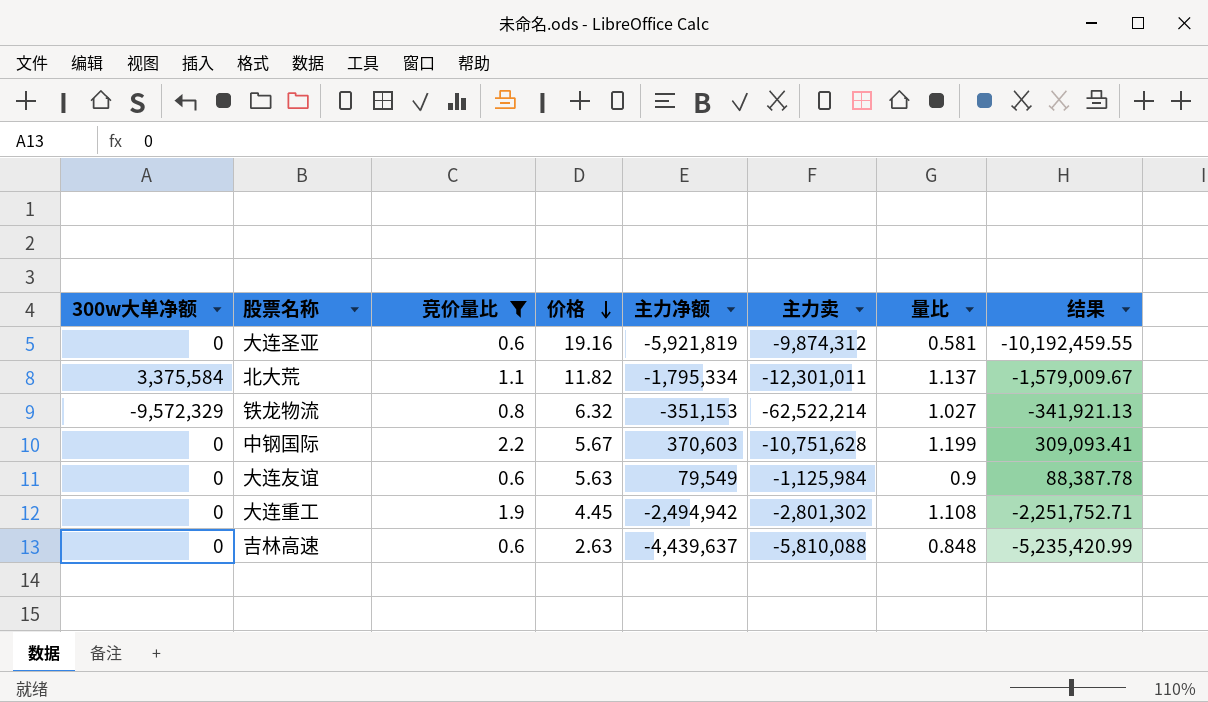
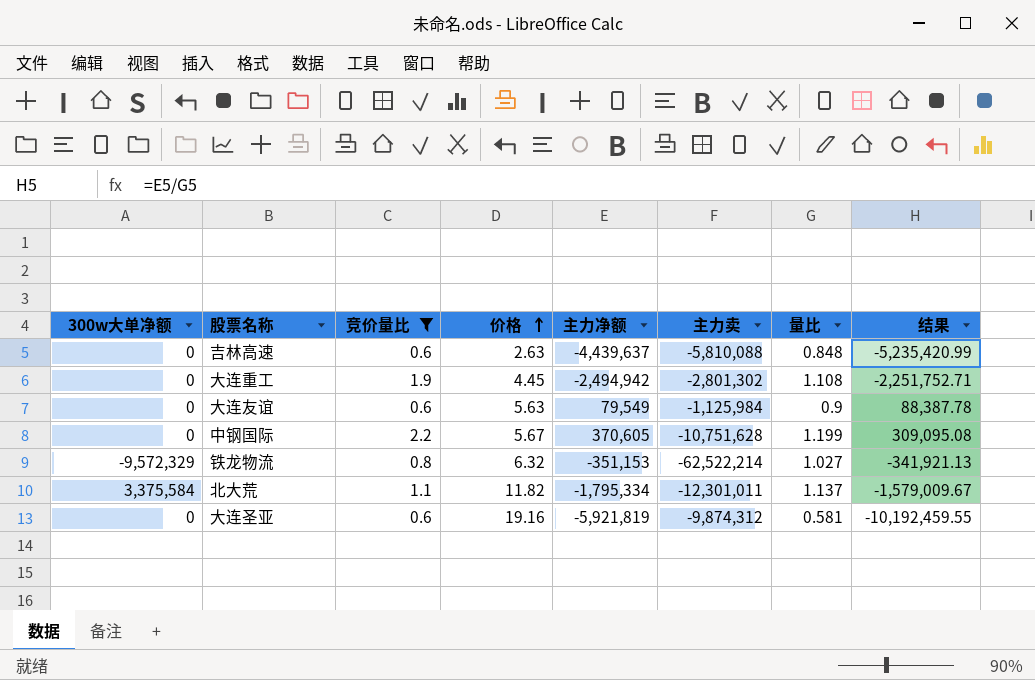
row order: 价格 descending -> 价格 ascending
中钢国际 | 主力净额: 370,603 -> 370,605
中钢国际 | 结果: 309,093.41 -> 309,095.08

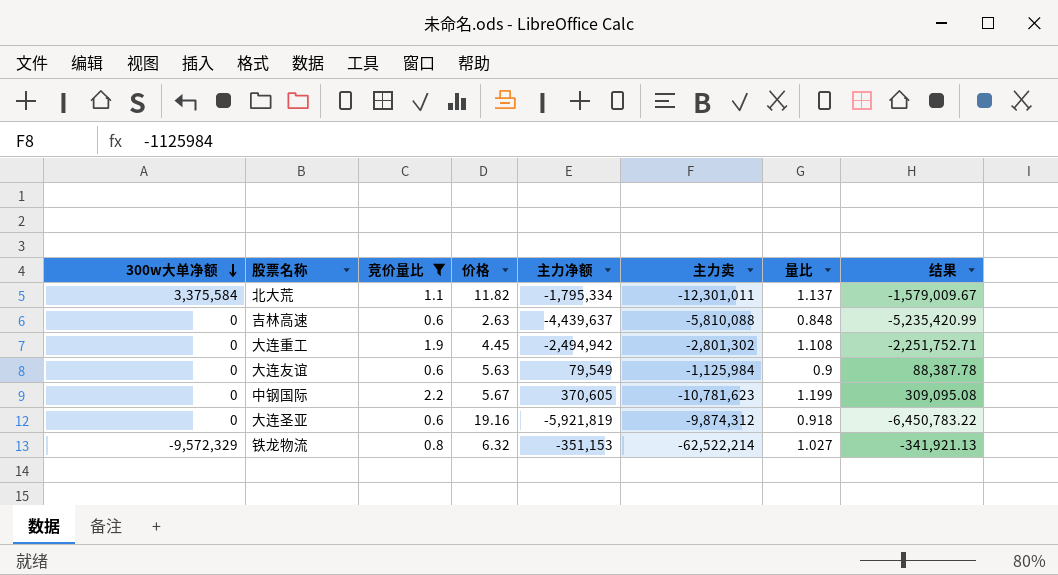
row order: 价格 ascending -> 300w大单净额 descending
中钢国际 | 主力卖: -10,751,628 -> -10,781,623
大连圣亚 | 量比: 0.581 -> 0.918
大连圣亚 | 结果: -10,192,459.55 -> -6,450,783.22

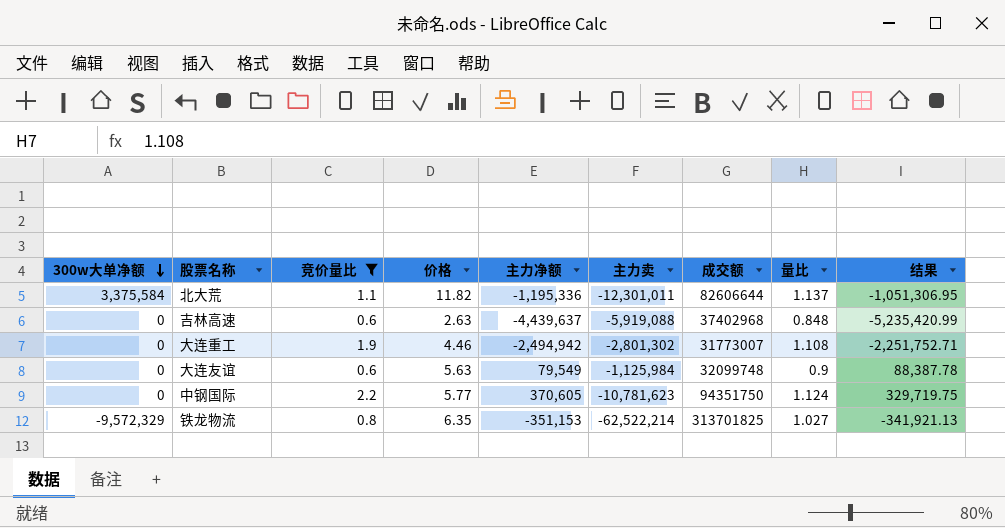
column 成交额 | position: none -> 7
row 大连圣亚: 0 | 0.6 | 19.16 | -5,921,819 | -9,874,312 | 0.918 | -6,450,783.22 -> none
北大荒 | 主力净额: -1,795,334 -> -1,195,336
北大荒 | 结果: -1,579,009.67 -> -1,051,306.95
吉林高速 | 主力卖: -5,810,088 -> -5,919,088
大连重工 | 价格: 4.45 -> 4.46
中钢国际 | 价格: 5.67 -> 5.77
中钢国际 | 量比: 1.199 -> 1.124
中钢国际 | 结果: 309,095.08 -> 329,719.75
铁龙物流 | 价格: 6.32 -> 6.35

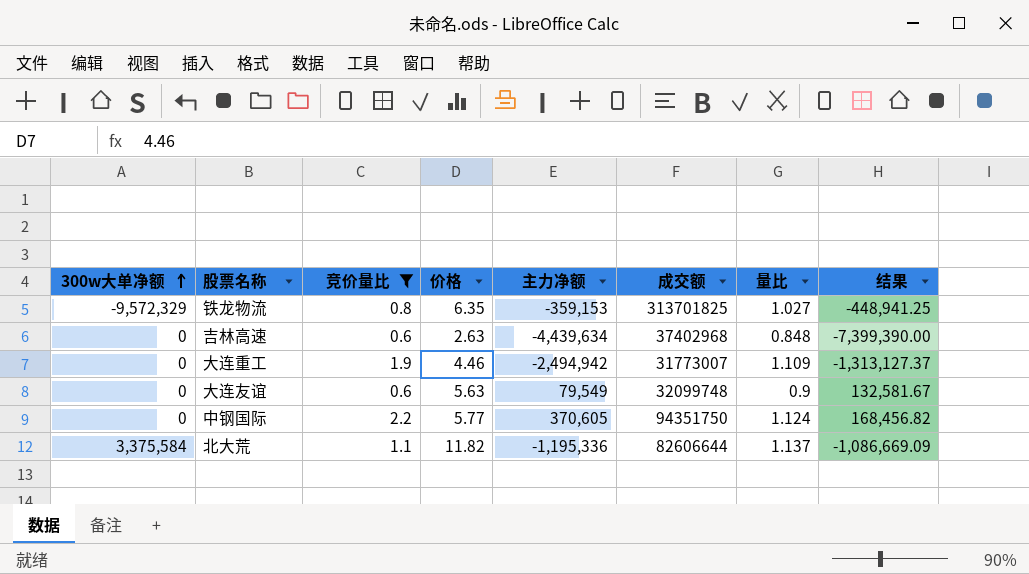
row order: 300w大单净额 descending -> 300w大单净额 ascending
column 主力卖 | position: 6 -> none
column 结果 | formula: [主力净额] / [量比] -> [主力净额] / [竞价量比]
铁龙物流 | 主力净额: -351,153 -> -359,153
吉林高速 | 主力净额: -4,439,637 -> -4,439,634
大连重工 | 量比: 1.108 -> 1.109

